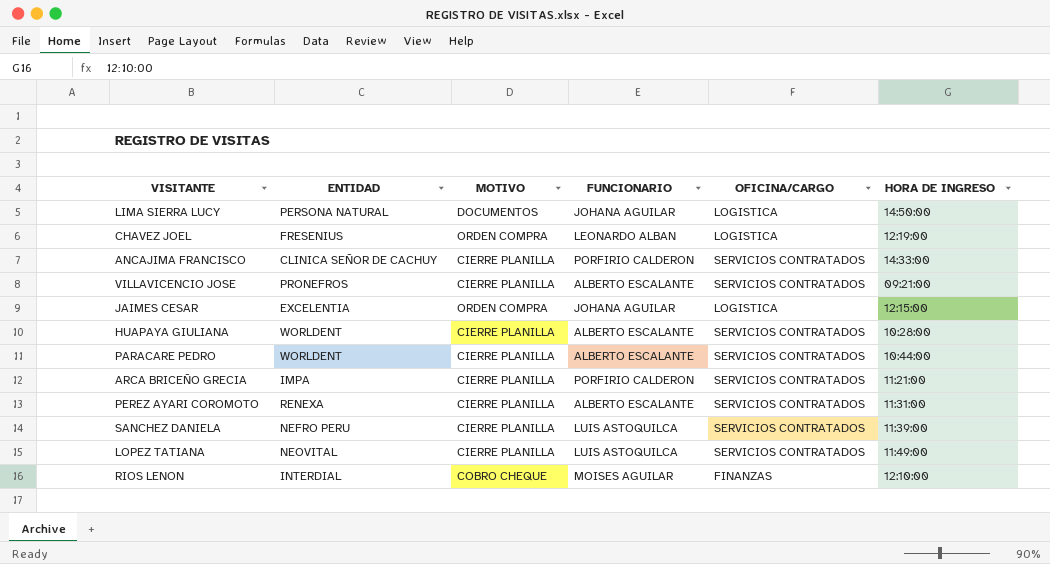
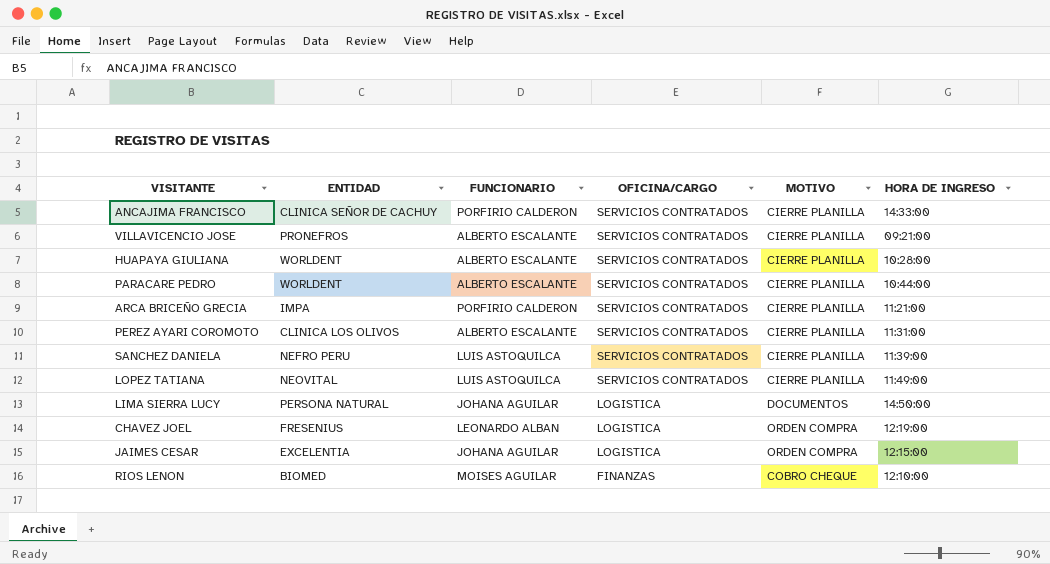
row order: none -> OFICINA/CARGO descending
column MOTIVO | position: 3 -> 5
PEREZ AYARI COROMOTO | ENTIDAD: RENEXA -> CLINICA LOS OLIVOS
RIOS LENON | ENTIDAD: INTERDIAL -> BIOMED

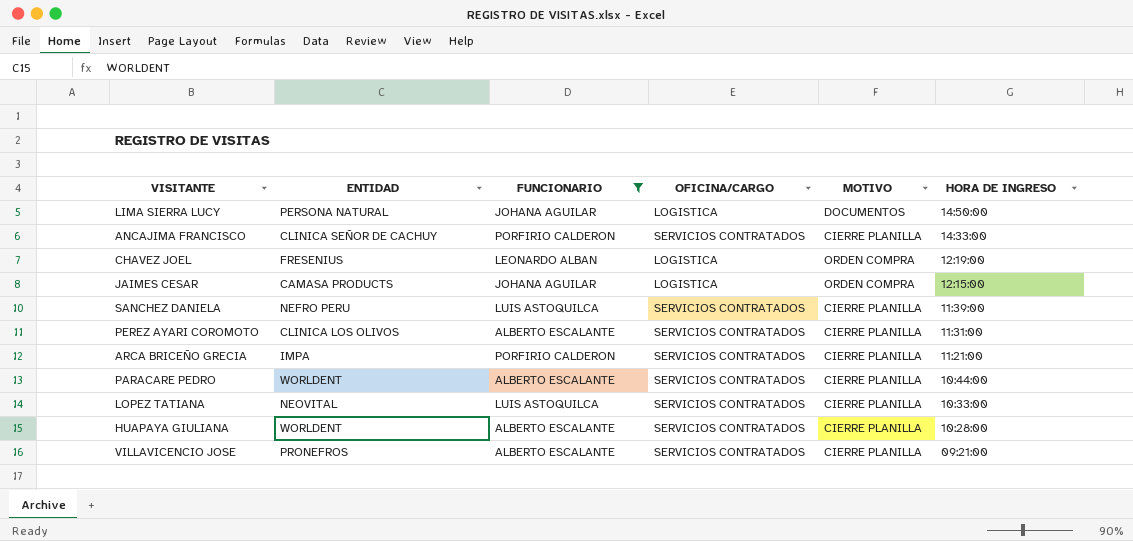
filter: none -> FUNCIONARIO != MOISES AGUILAR
row order: OFICINA/CARGO descending -> HORA DE INGRESO descending
JAIMES CESAR | ENTIDAD: EXCELENTIA -> CAMASA PRODUCTS
LOPEZ TATIANA | HORA DE INGRESO: 11:49:00 -> 10:33:00

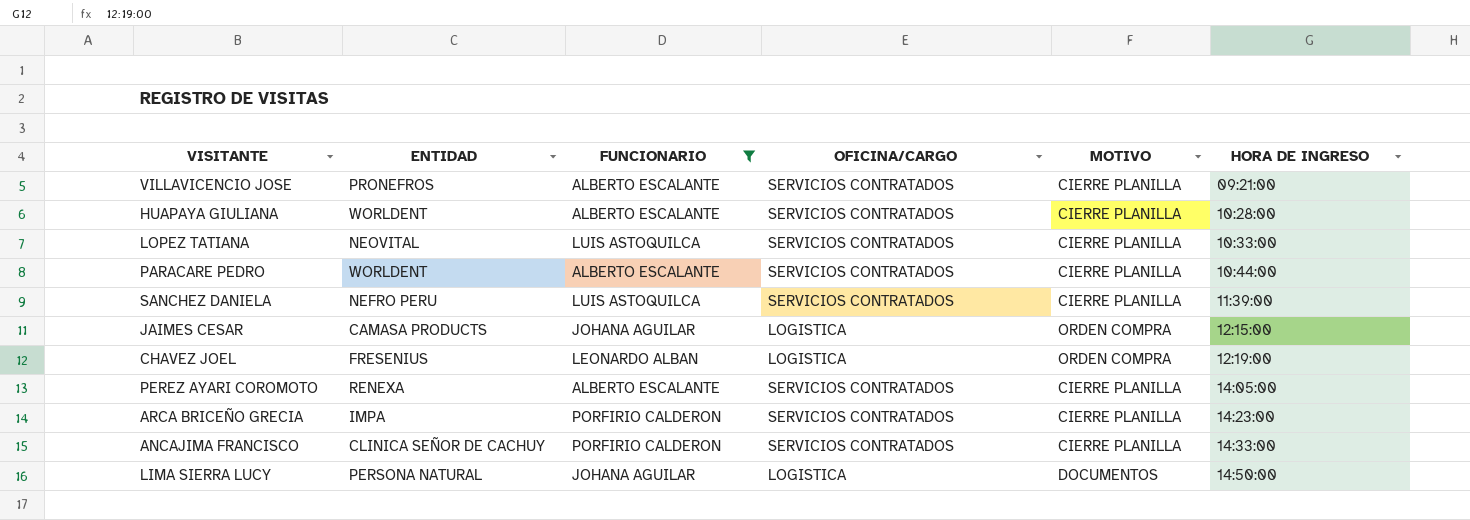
row order: HORA DE INGRESO descending -> HORA DE INGRESO ascending
PEREZ AYARI COROMOTO | ENTIDAD: CLINICA LOS OLIVOS -> RENEXA
PEREZ AYARI COROMOTO | HORA DE INGRESO: 11:31:00 -> 14:05:00
ARCA BRICEÑO GRECIA | HORA DE INGRESO: 11:21:00 -> 14:23:00

